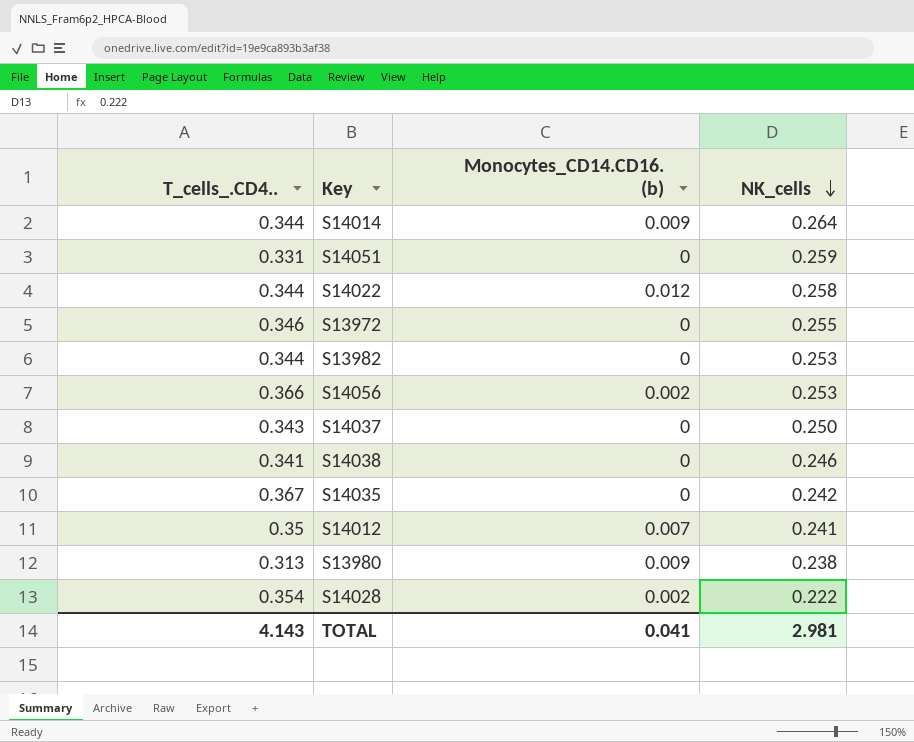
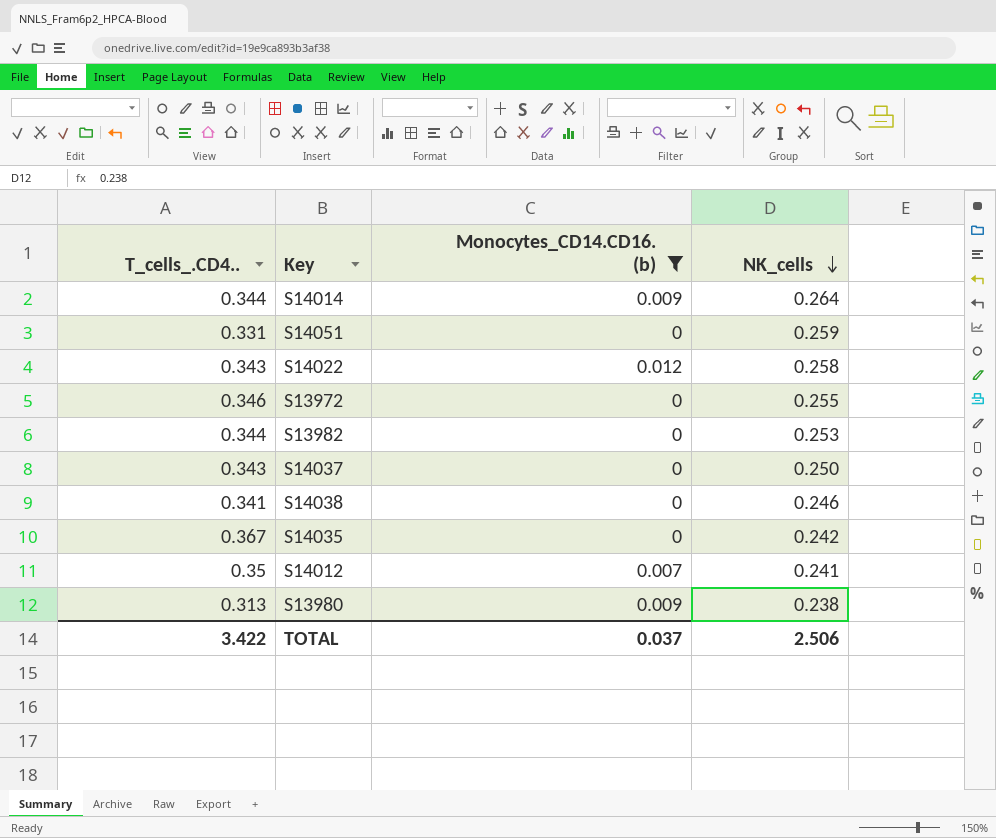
filter: none -> Monocytes_CD14.CD16. (b) != 0.002
S14022 | T_cells_.CD4..: 0.344 -> 0.343
TOTAL | T_cells_.CD4..: 4.143 -> 3.422
TOTAL | Monocytes_CD14.CD16. (b): 0.041 -> 0.037
TOTAL | NK_cells: 2.981 -> 2.506

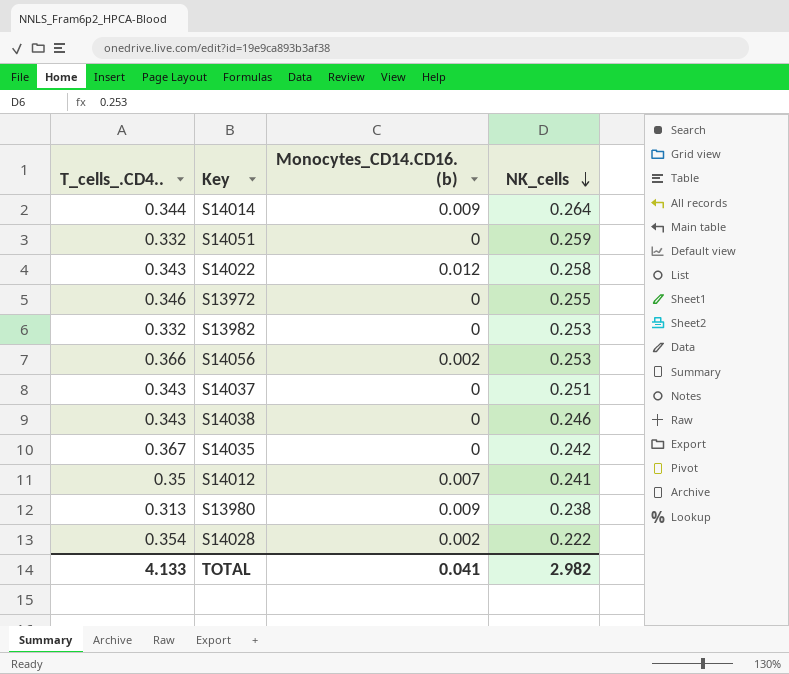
filter: Monocytes_CD14.CD16. (b) != 0.002 -> none
S14051 | T_cells_.CD4..: 0.331 -> 0.332
S13982 | T_cells_.CD4..: 0.344 -> 0.332
S14037 | NK_cells: 0.250 -> 0.251
S14038 | T_cells_.CD4..: 0.341 -> 0.343
TOTAL | T_cells_.CD4..: 3.422 -> 4.133
TOTAL | Monocytes_CD14.CD16. (b): 0.037 -> 0.041
TOTAL | NK_cells: 2.506 -> 2.982

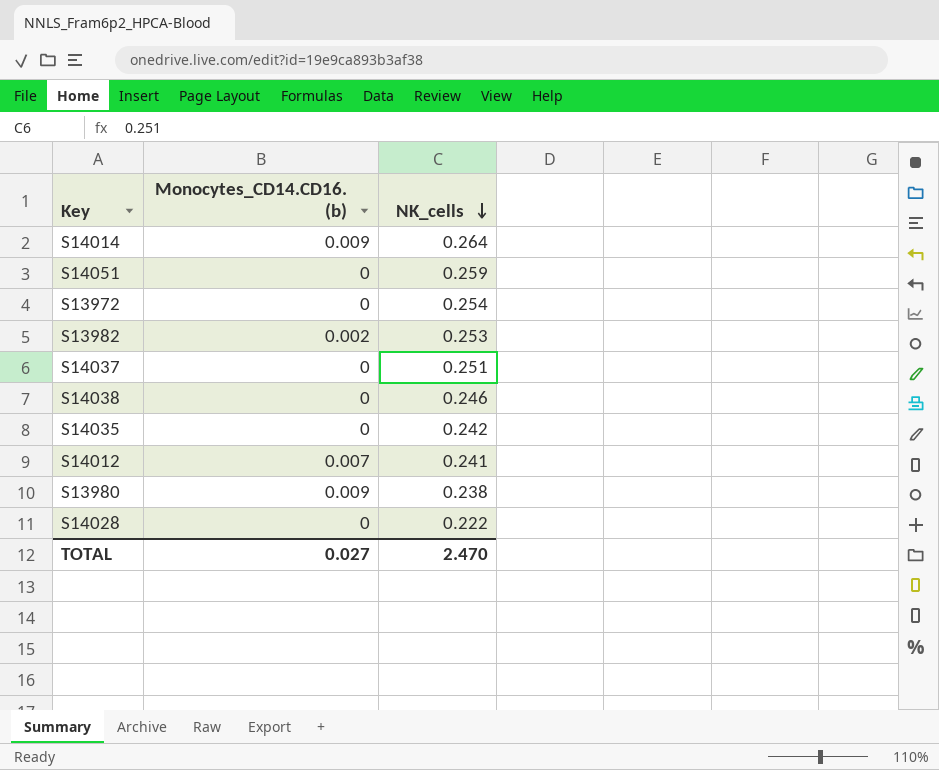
column T_cells_.CD4.. | position: 1 -> none
row S14022: 0.343 | 0.012 | 0.258 -> none
row S14056: 0.366 | 0.002 | 0.253 -> none
S13972 | NK_cells: 0.255 -> 0.254
S13982 | Monocytes_CD14.CD16. (b): 0 -> 0.002
S14028 | Monocytes_CD14.CD16. (b): 0.002 -> 0
TOTAL | Monocytes_CD14.CD16. (b): 0.041 -> 0.027
TOTAL | NK_cells: 2.982 -> 2.470

